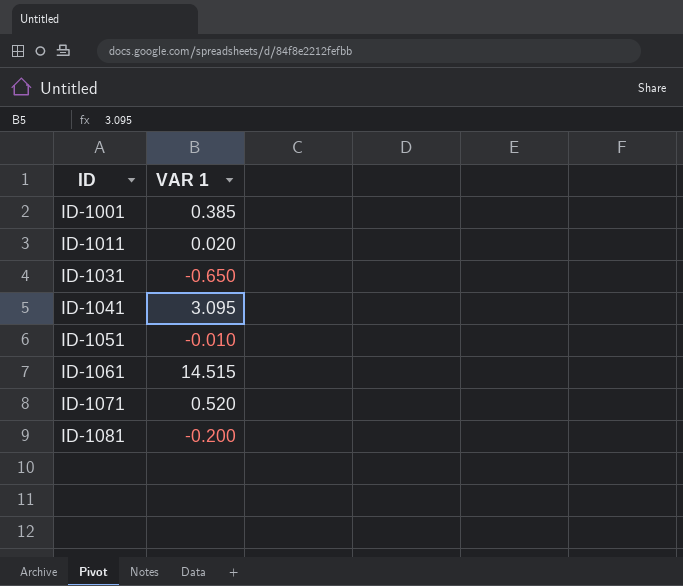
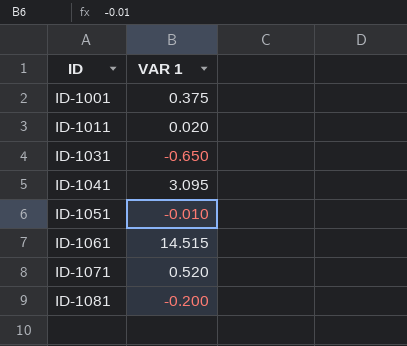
ID-1001 | VAR 1: 0.385 -> 0.375

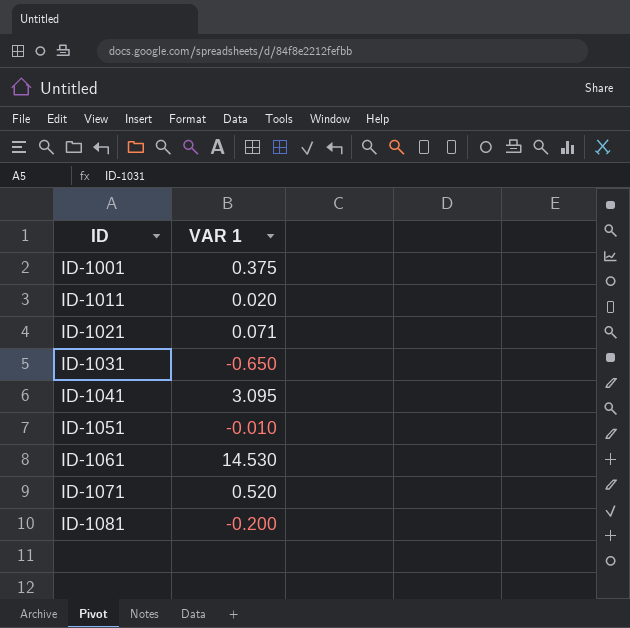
row ID-1021: none -> 0.071
ID-1061 | VAR 1: 14.515 -> 14.530

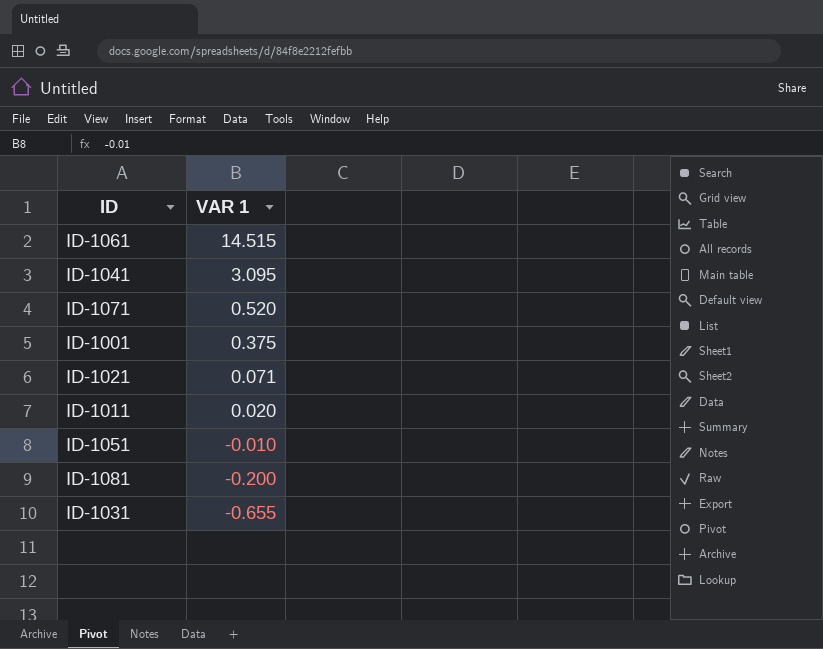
row order: ID ascending -> VAR 1 descending
ID-1061 | VAR 1: 14.530 -> 14.515
ID-1031 | VAR 1: -0.650 -> -0.655

